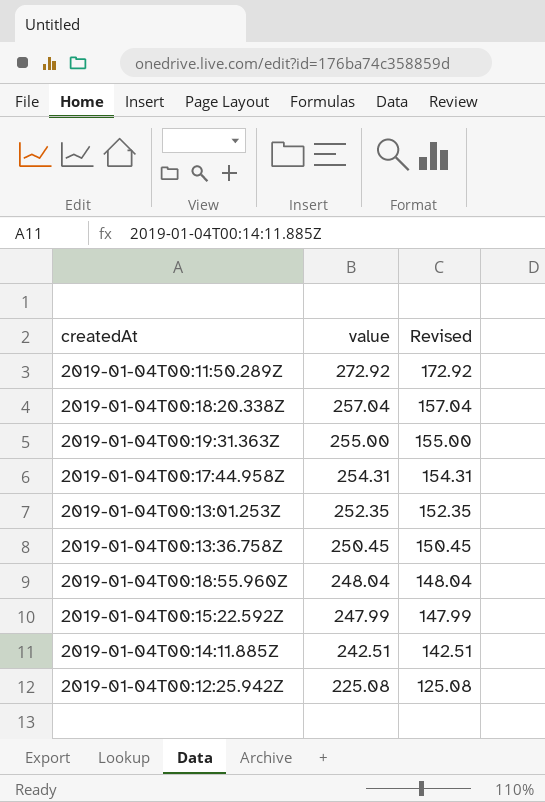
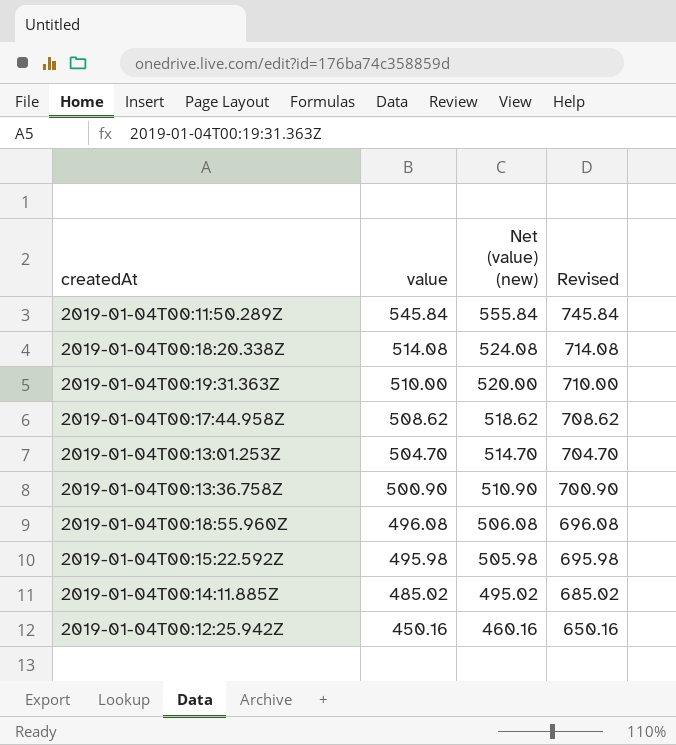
column Net (value) (new) | formula: none -> [value] + 10
column Revised | formula: [value] - 100 -> [value] + 200
2019-01-04T00:11:50.289Z | value: 272.92 -> 545.84
2019-01-04T00:18:20.338Z | value: 257.04 -> 514.08
2019-01-04T00:19:31.363Z | value: 255.00 -> 510.00
2019-01-04T00:17:44.958Z | value: 254.31 -> 508.62
2019-01-04T00:13:01.253Z | value: 252.35 -> 504.70
2019-01-04T00:13:36.758Z | value: 250.45 -> 500.90
2019-01-04T00:18:55.960Z | value: 248.04 -> 496.08
2019-01-04T00:15:22.592Z | value: 247.99 -> 495.98
2019-01-04T00:14:11.885Z | value: 242.51 -> 485.02
2019-01-04T00:12:25.942Z | value: 225.08 -> 450.16

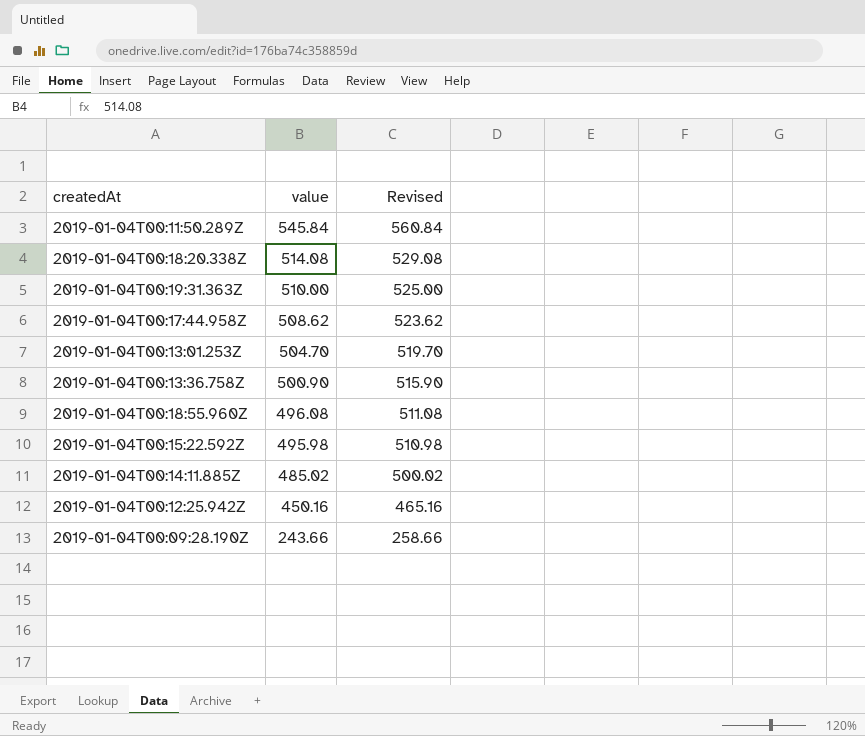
column Net (value) (new) | formula: [value] + 10 -> none
column Revised | formula: [value] + 200 -> [value] + 15
row 2019-01-04T00:09:28.190Z: none -> 243.66 | 258.66

